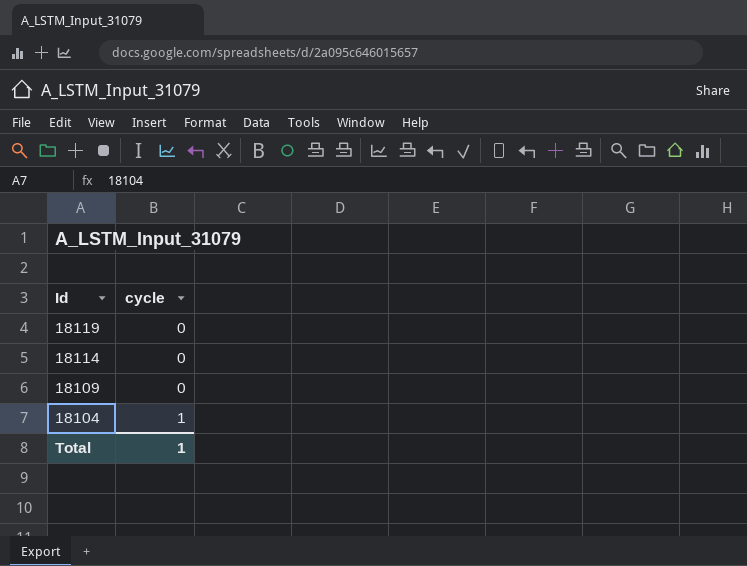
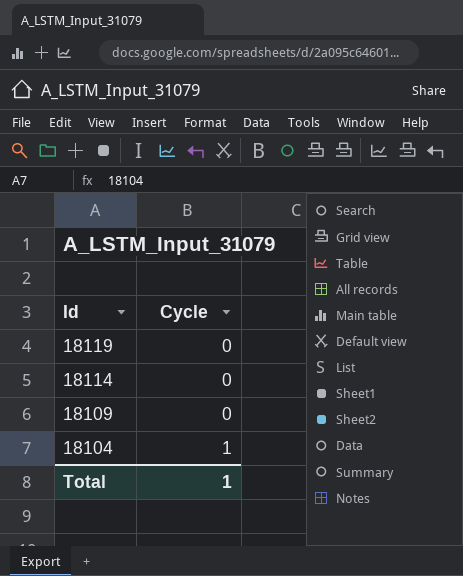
column name: cycle -> Cycle

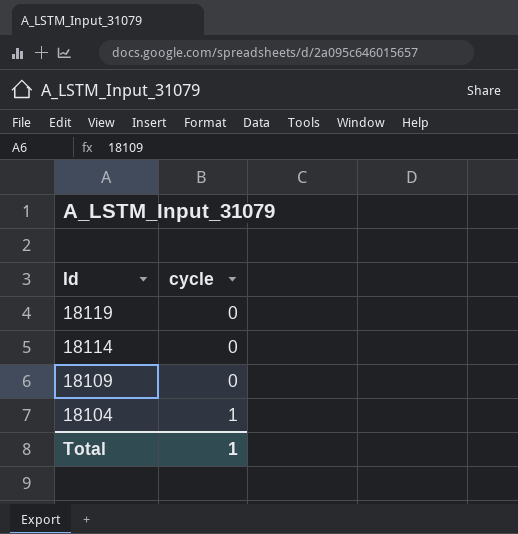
column name: Cycle -> cycle

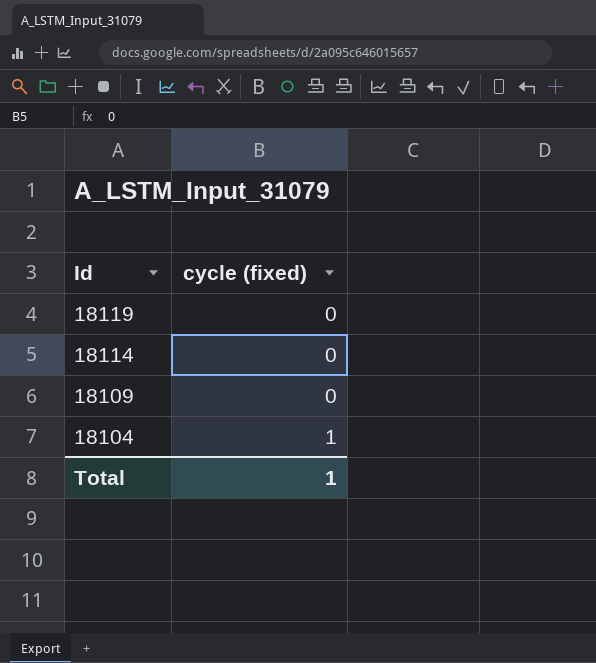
column name: cycle -> cycle (fixed)

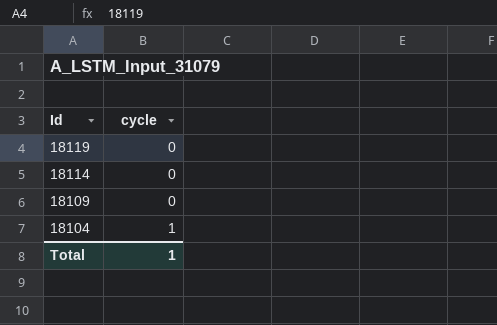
column name: cycle (fixed) -> cycle

